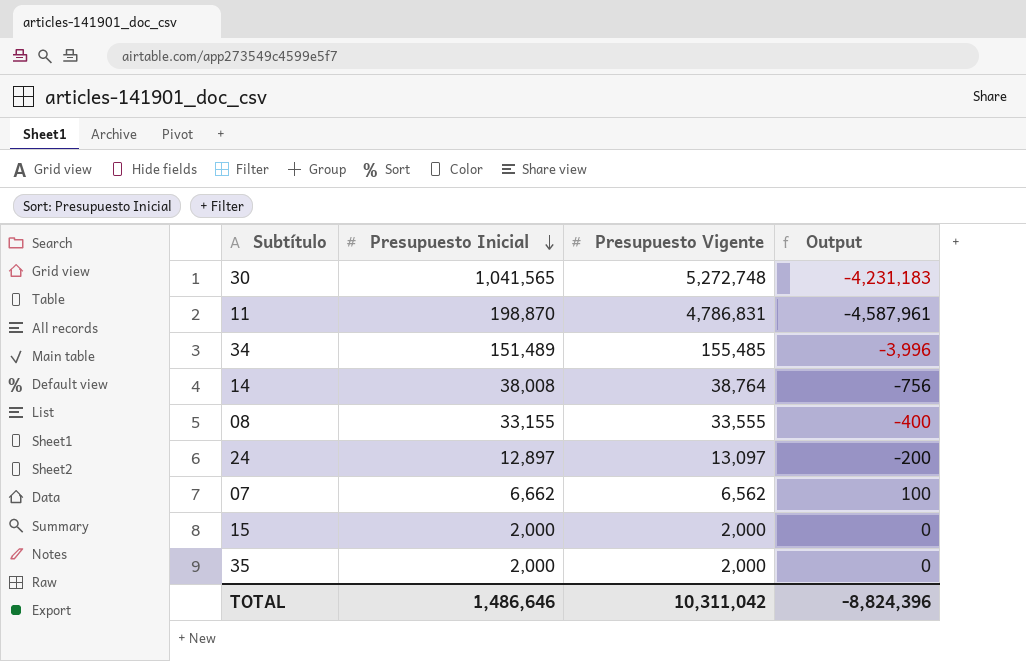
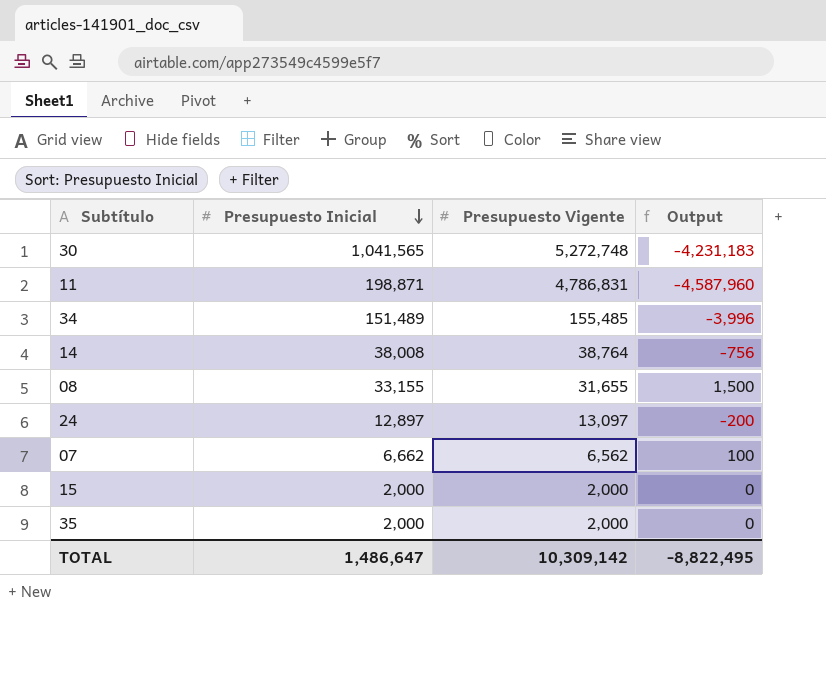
11 | Presupuesto Inicial: 198,870 -> 198,871
11 | Output: -4,587,961 -> -4,587,960
08 | Presupuesto Vigente: 33,555 -> 31,655
08 | Output: -400 -> 1,500
TOTAL | Presupuesto Inicial: 1,486,646 -> 1,486,647
TOTAL | Presupuesto Vigente: 10,311,042 -> 10,309,142
TOTAL | Output: -8,824,396 -> -8,822,495

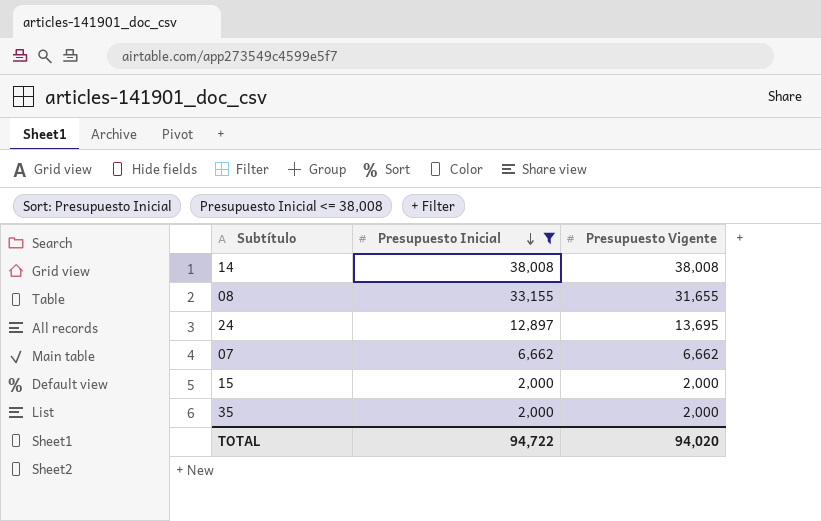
filter: none -> Presupuesto Inicial <= 38,008
column Output | formula: [Presupuesto Inicial] - [Presupuesto Vigente] -> none
14 | Presupuesto Vigente: 38,764 -> 38,008
24 | Presupuesto Vigente: 13,097 -> 13,695
07 | Presupuesto Vigente: 6,562 -> 6,662
TOTAL | Presupuesto Inicial: 1,486,647 -> 94,722
TOTAL | Presupuesto Vigente: 10,309,142 -> 94,020

